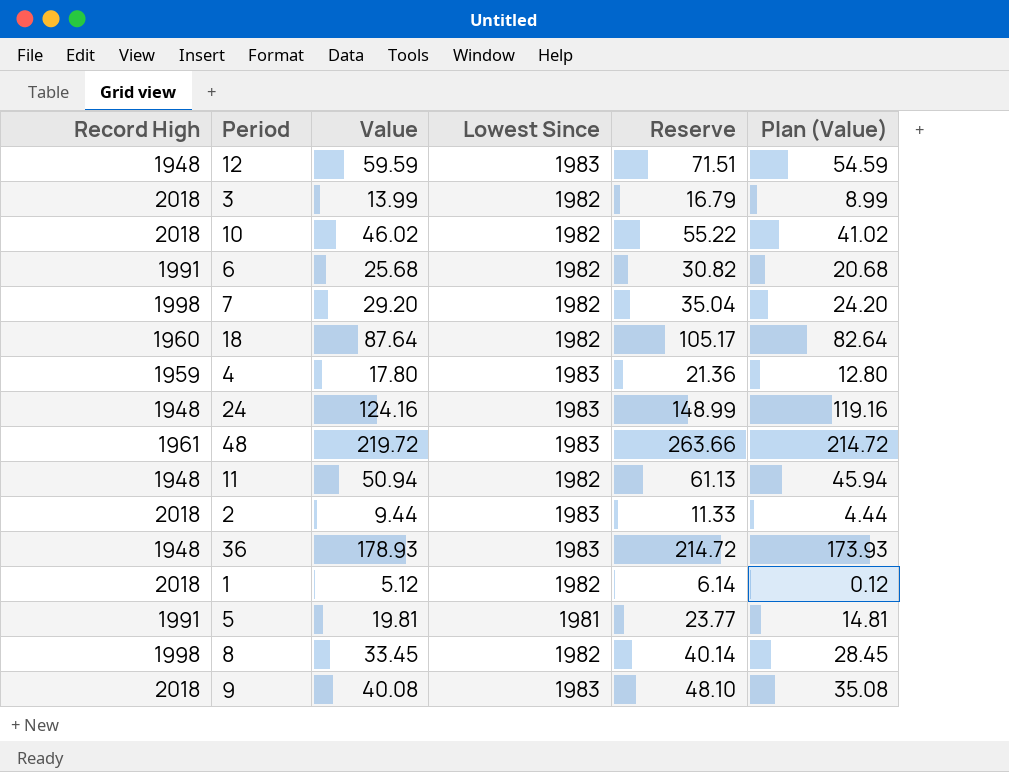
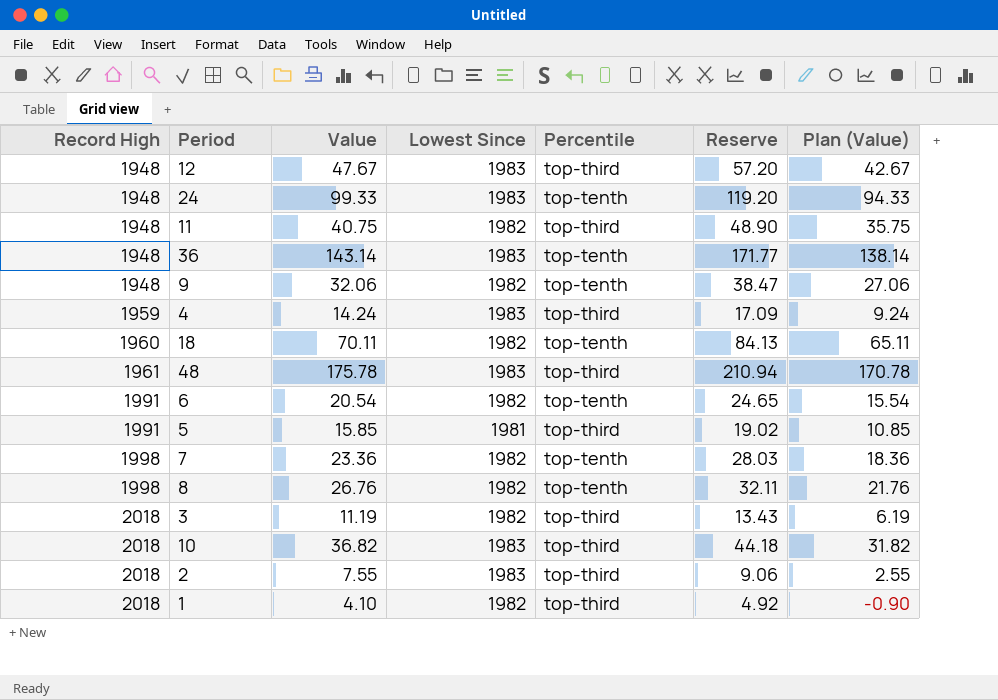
row order: none -> Record High ascending
column Percentile | position: none -> 5
12 | Value: 59.59 -> 47.67
12 | Reserve: 71.51 -> 57.20
12 | Plan (Value): 54.59 -> 42.67
24 | Value: 124.16 -> 99.33
24 | Reserve: 148.99 -> 119.20
24 | Plan (Value): 119.16 -> 94.33
11 | Value: 50.94 -> 40.75
11 | Reserve: 61.13 -> 48.90
11 | Plan (Value): 45.94 -> 35.75
36 | Value: 178.93 -> 143.14
36 | Reserve: 214.72 -> 171.77
36 | Plan (Value): 173.93 -> 138.14
9 | Record High: 2018 -> 1948
9 | Value: 40.08 -> 32.06
9 | Lowest Since: 1983 -> 1982
9 | Reserve: 48.10 -> 38.47
9 | Plan (Value): 35.08 -> 27.06
4 | Value: 17.80 -> 14.24
4 | Reserve: 21.36 -> 17.09
4 | Plan (Value): 12.80 -> 9.24
18 | Value: 87.64 -> 70.11
18 | Reserve: 105.17 -> 84.13
18 | Plan (Value): 82.64 -> 65.11
48 | Value: 219.72 -> 175.78
48 | Reserve: 263.66 -> 210.94
48 | Plan (Value): 214.72 -> 170.78
6 | Value: 25.68 -> 20.54
6 | Reserve: 30.82 -> 24.65
6 | Plan (Value): 20.68 -> 15.54
5 | Value: 19.81 -> 15.85
5 | Reserve: 23.77 -> 19.02
5 | Plan (Value): 14.81 -> 10.85
7 | Value: 29.20 -> 23.36
7 | Reserve: 35.04 -> 28.03
7 | Plan (Value): 24.20 -> 18.36
8 | Value: 33.45 -> 26.76
8 | Reserve: 40.14 -> 32.11
8 | Plan (Value): 28.45 -> 21.76
3 | Value: 13.99 -> 11.19
3 | Reserve: 16.79 -> 13.43
3 | Plan (Value): 8.99 -> 6.19
10 | Value: 46.02 -> 36.82
10 | Lowest Since: 1982 -> 1983
10 | Reserve: 55.22 -> 44.18
10 | Plan (Value): 41.02 -> 31.82
2 | Value: 9.44 -> 7.55
2 | Reserve: 11.33 -> 9.06
2 | Plan (Value): 4.44 -> 2.55
1 | Value: 5.12 -> 4.10
1 | Reserve: 6.14 -> 4.92
1 | Plan (Value): 0.12 -> -0.90

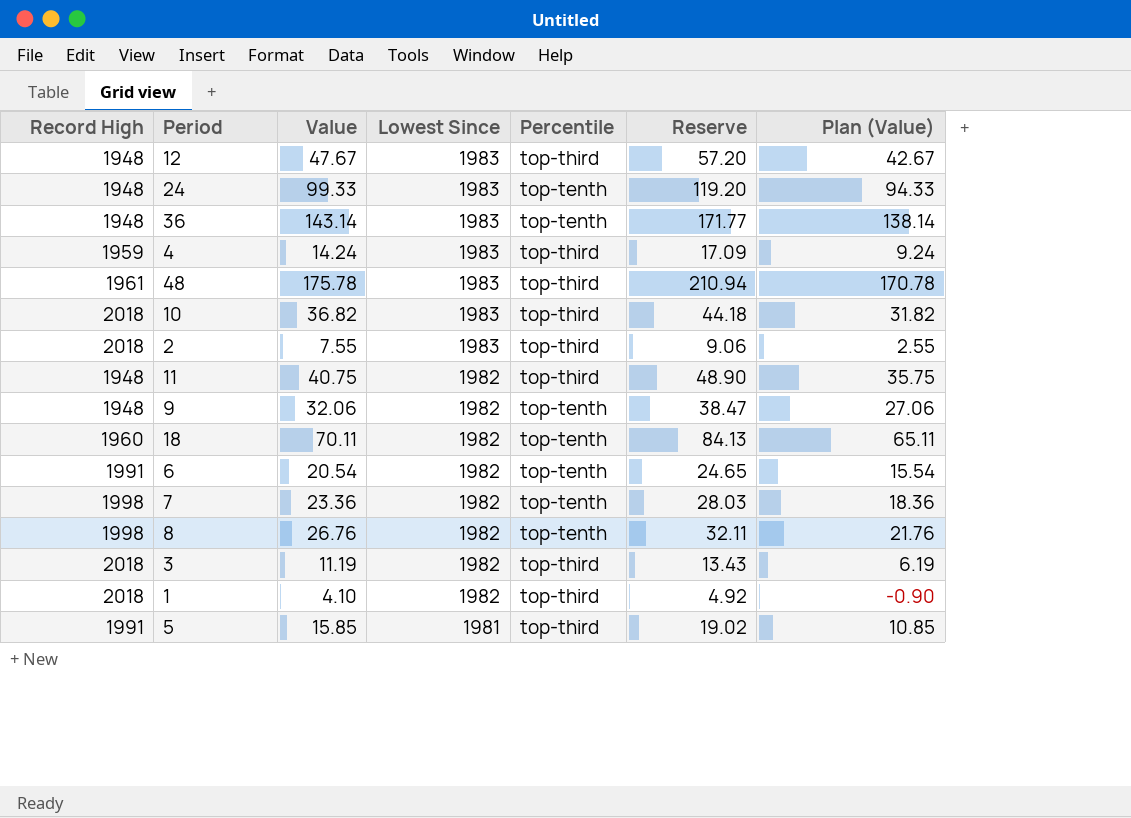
row order: Record High ascending -> Lowest Since descending

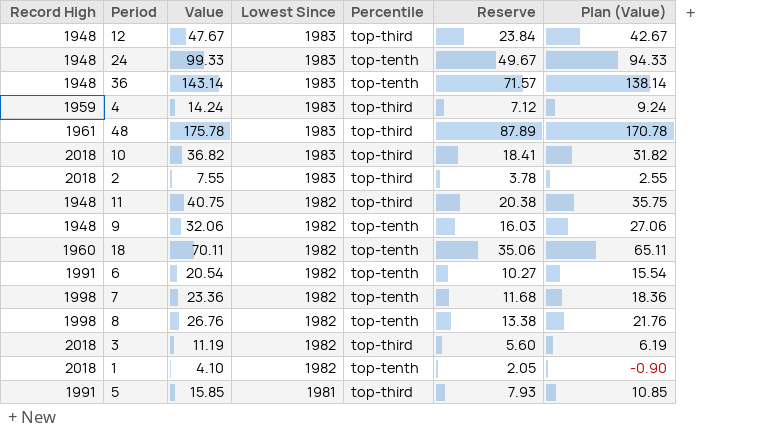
column Reserve | formula: [Value] * 1.2 -> [Value] * 0.5
1 | Percentile: top-third -> top-tenth

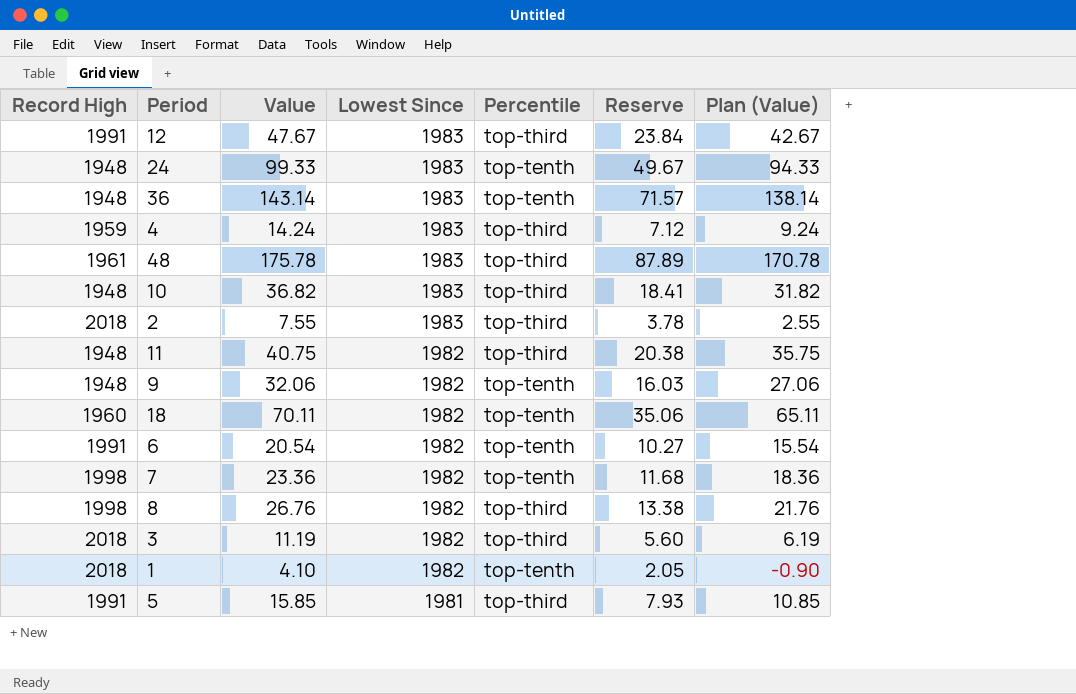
12 | Record High: 1948 -> 1991
10 | Record High: 2018 -> 1948
8 | Percentile: top-tenth -> top-third

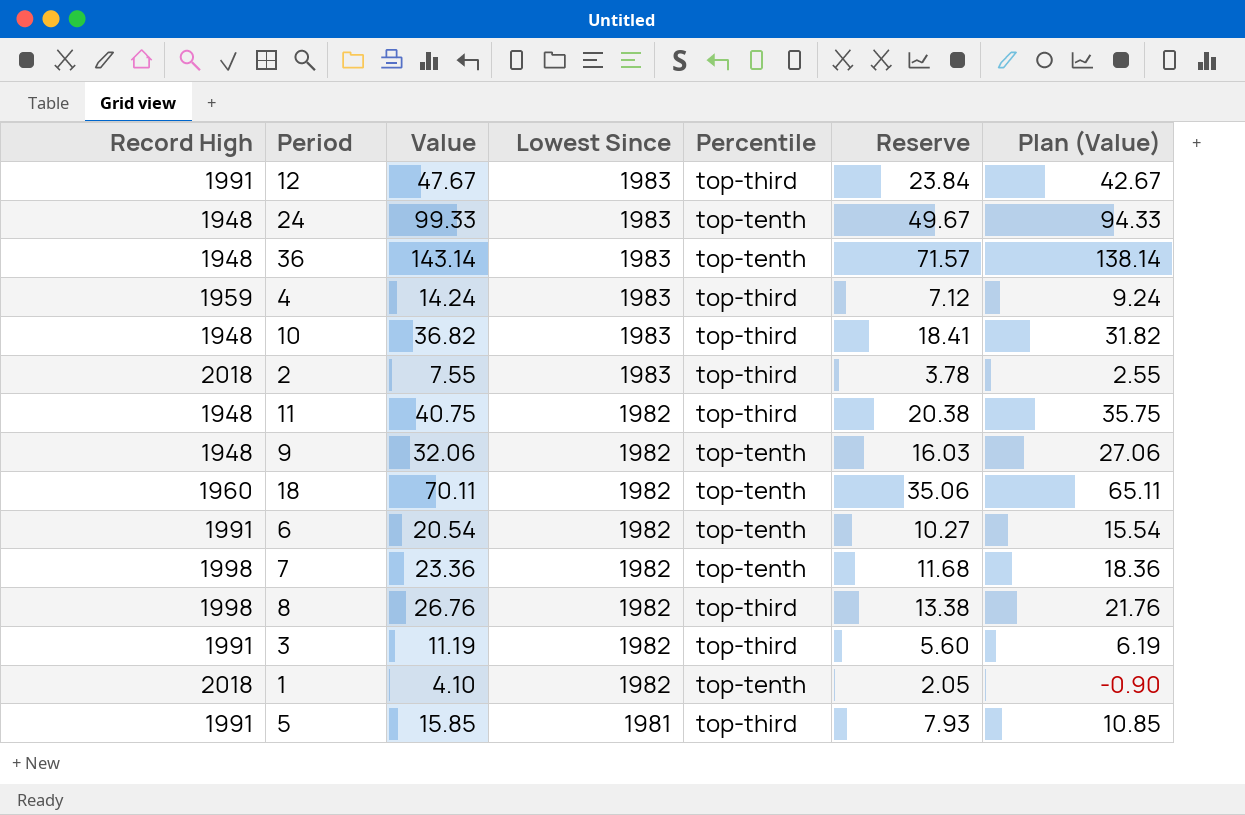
row 48: 1961 | 175.78 | 1983 | top-third | 87.89 | 170.78 -> none
3 | Record High: 2018 -> 1991

